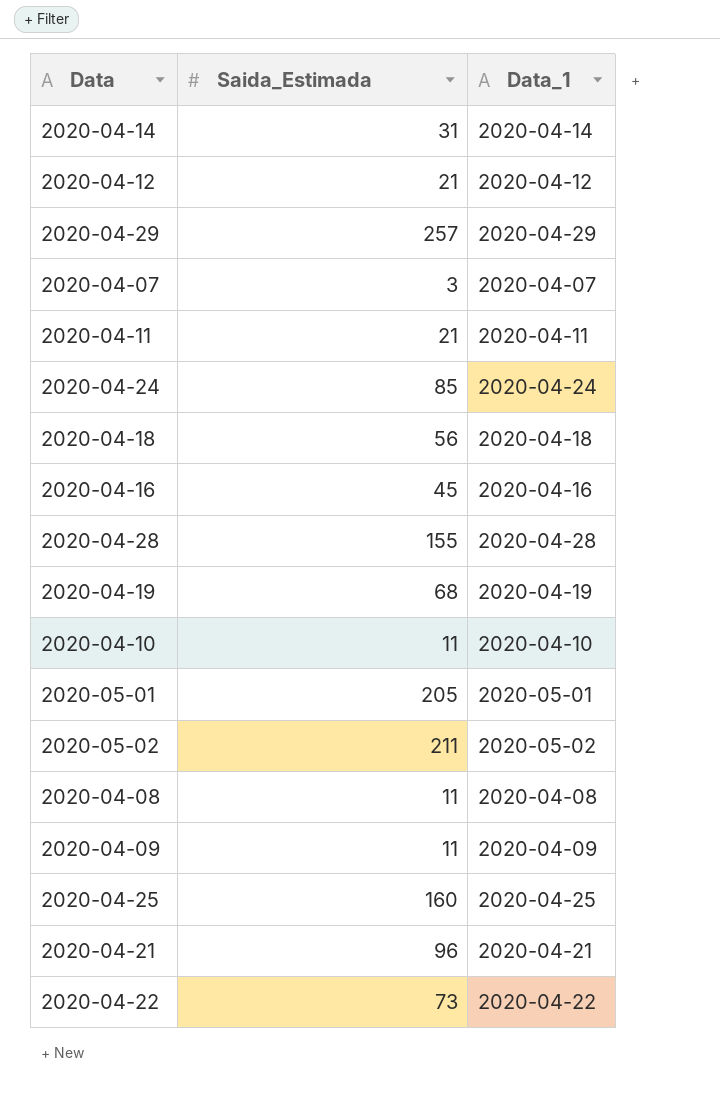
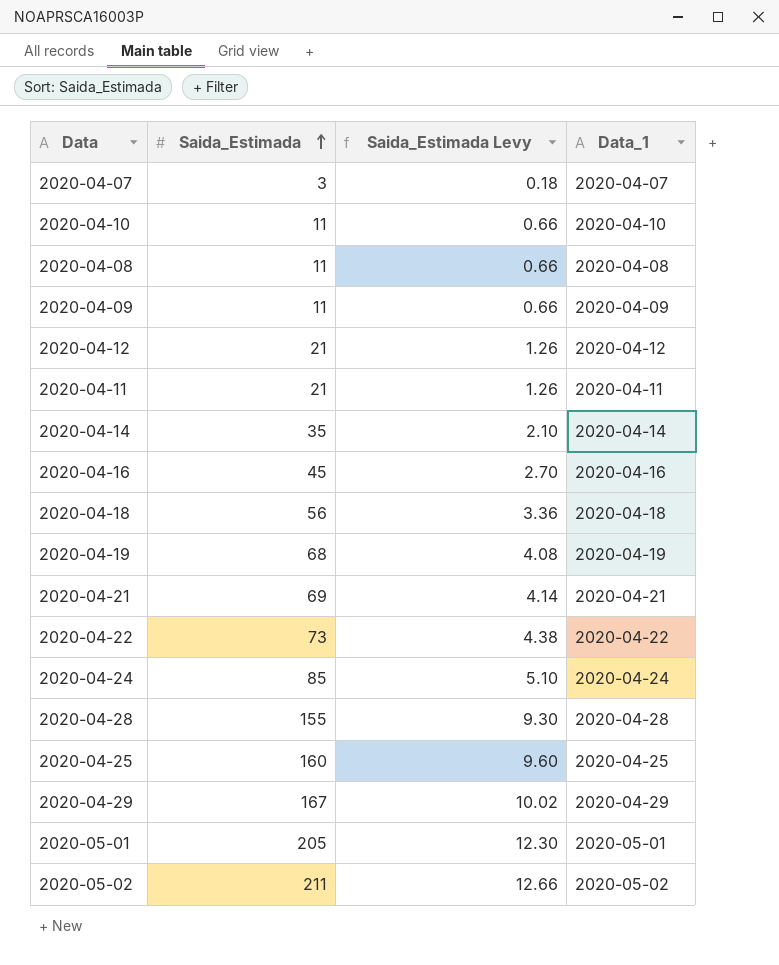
row order: none -> Saida_Estimada ascending
column Saida_Estimada Levy | formula: none -> [Saida_Estimada] * 0.06
2020-04-14 | Saida_Estimada: 31 -> 35
2020-04-21 | Saida_Estimada: 96 -> 69
2020-04-29 | Saida_Estimada: 257 -> 167

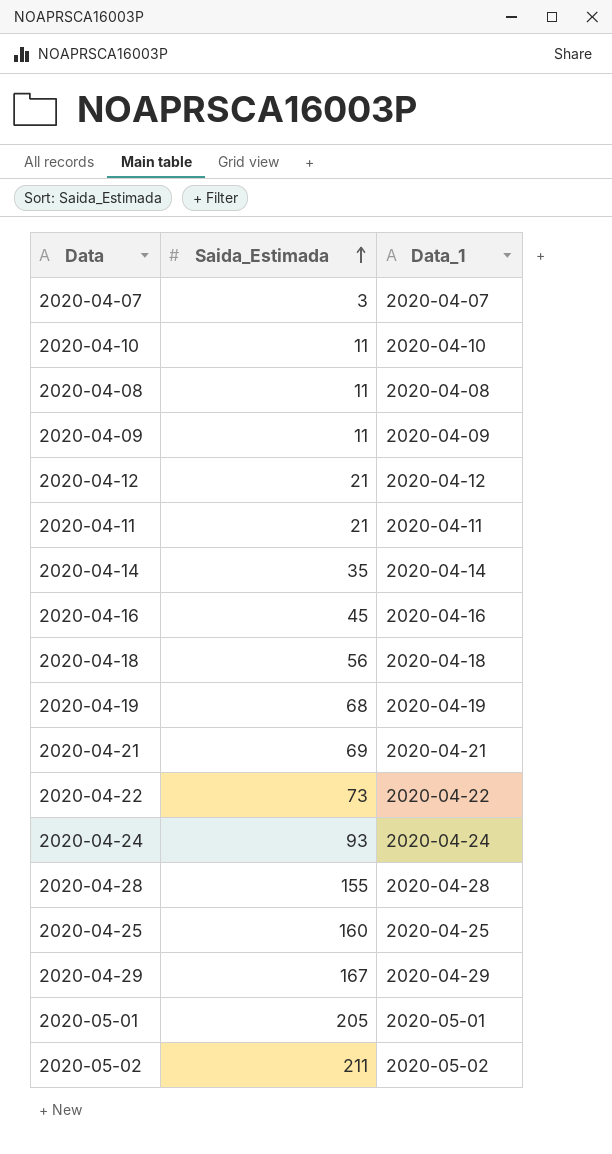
column Saida_Estimada Levy | formula: [Saida_Estimada] * 0.06 -> none
2020-04-24 | Saida_Estimada: 85 -> 93

